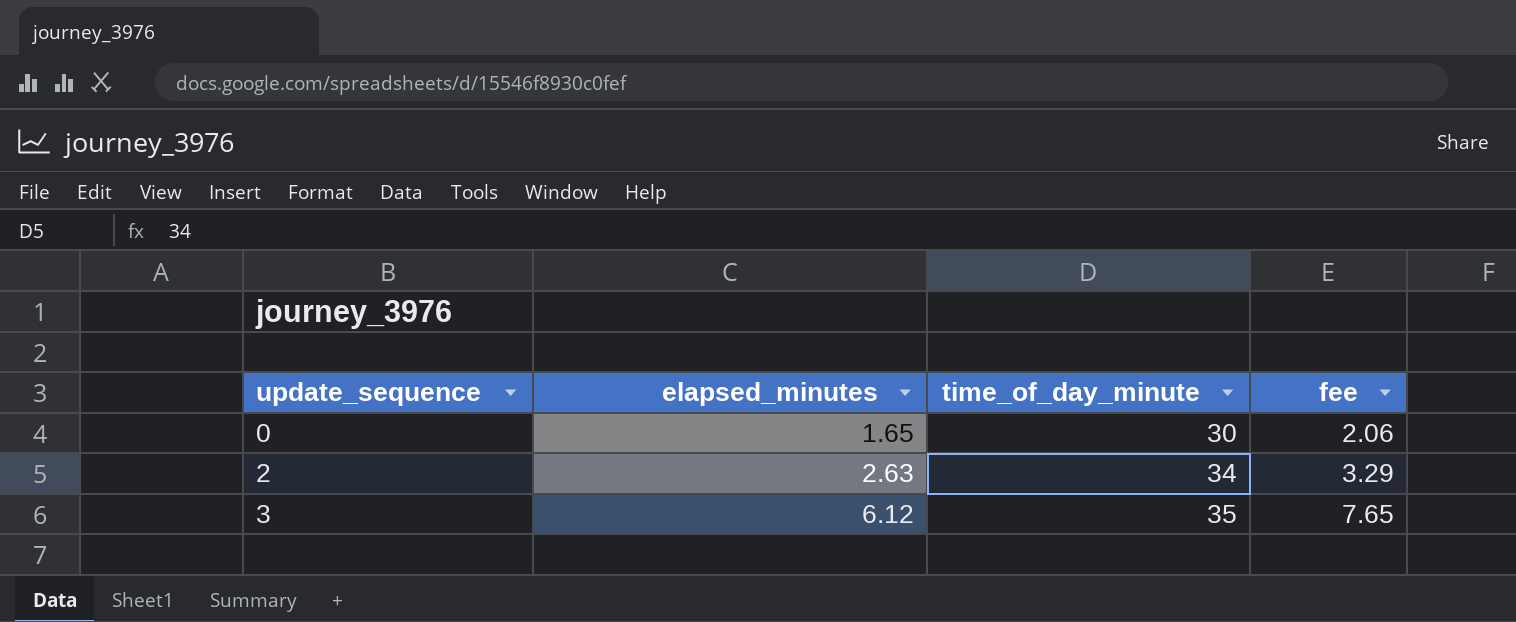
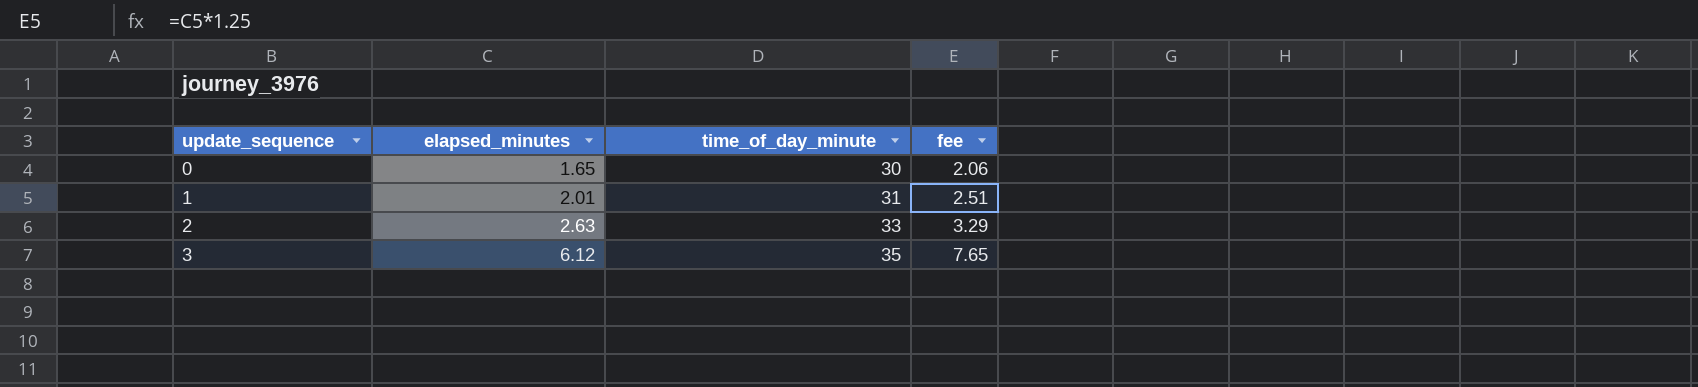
row 1: none -> 2.01 | 31 | 2.51
2 | time_of_day_minute: 34 -> 33

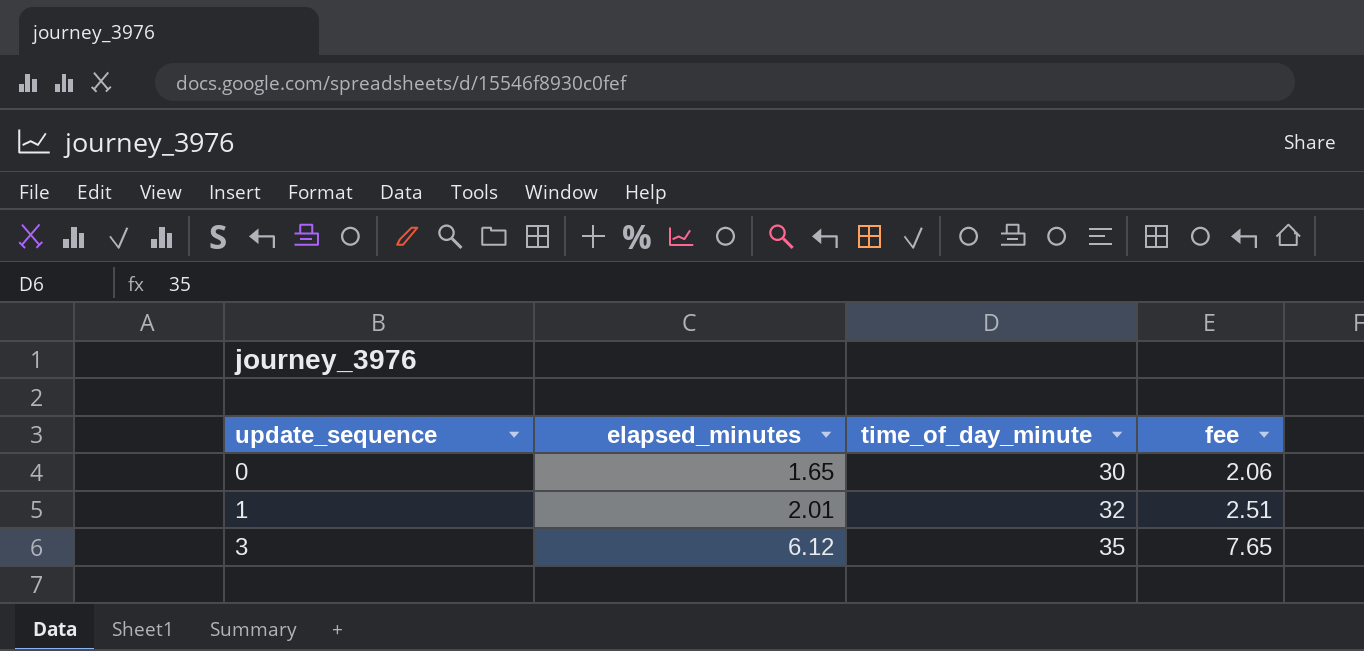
row 2: 2.63 | 33 | 3.29 -> none
1 | time_of_day_minute: 31 -> 32

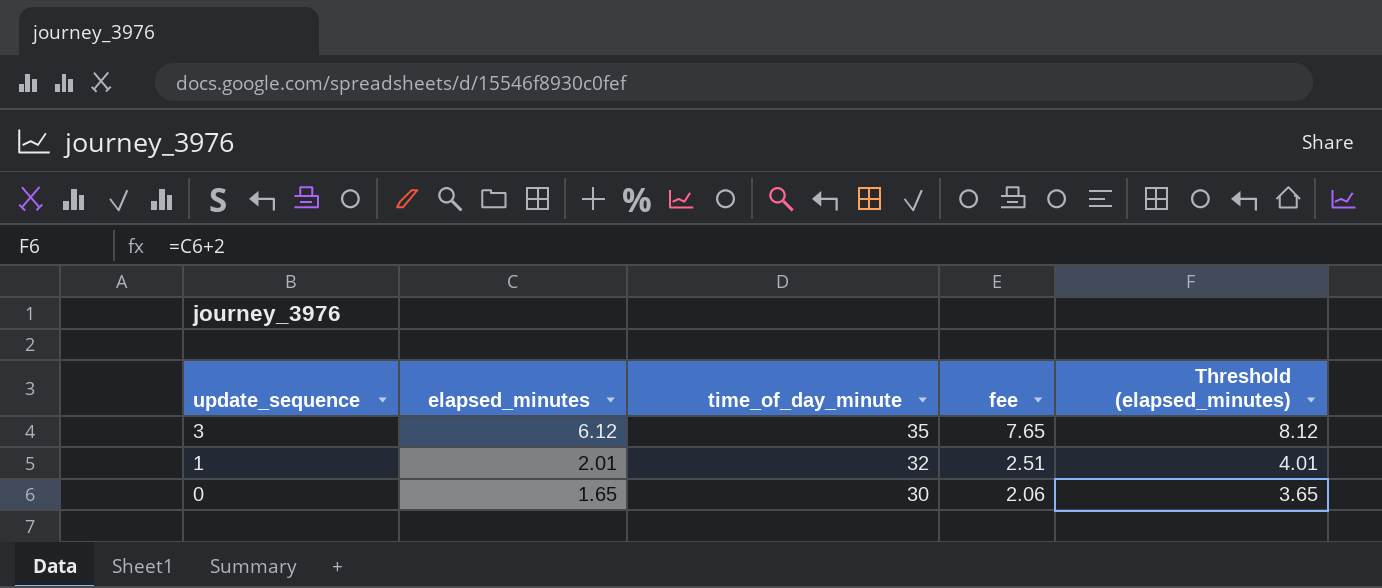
row order: update_sequence ascending -> update_sequence descending
column Threshold (elapsed_minutes) | formula: none -> [elapsed_minutes] + 2

